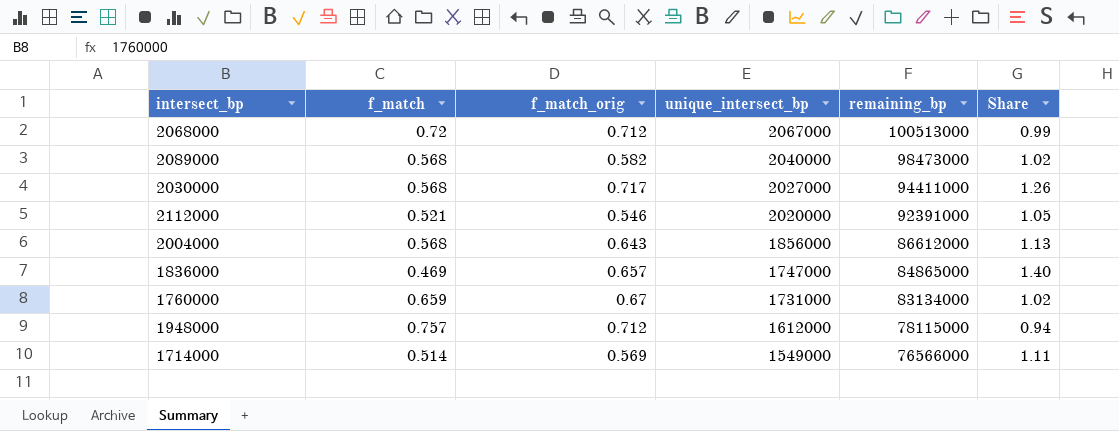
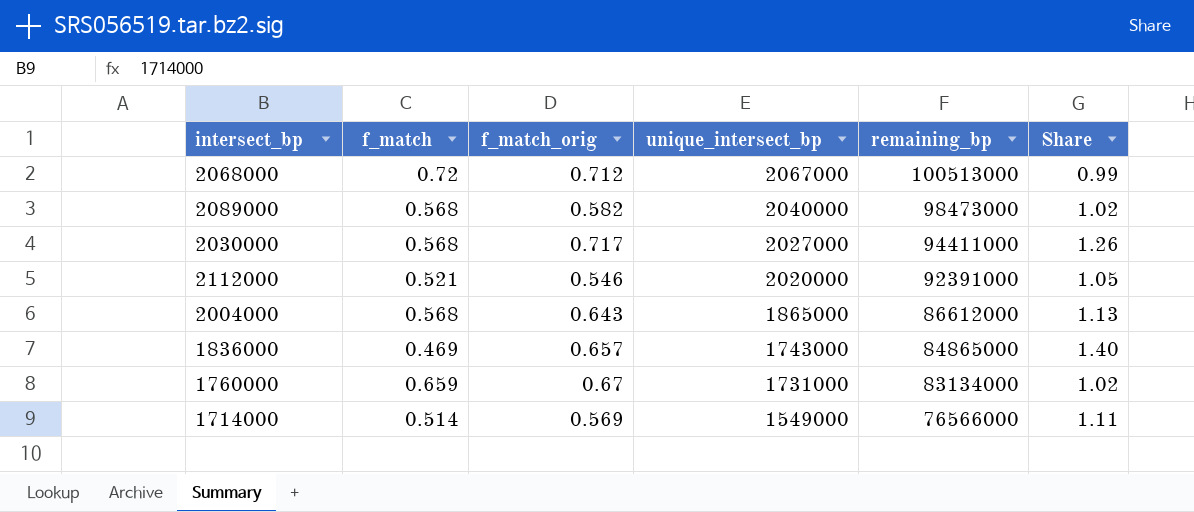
row 1948000: 0.757 | 0.712 | 1612000 | 78115000 | 0.94 -> none
2004000 | unique_intersect_bp: 1856000 -> 1865000
1836000 | unique_intersect_bp: 1747000 -> 1743000

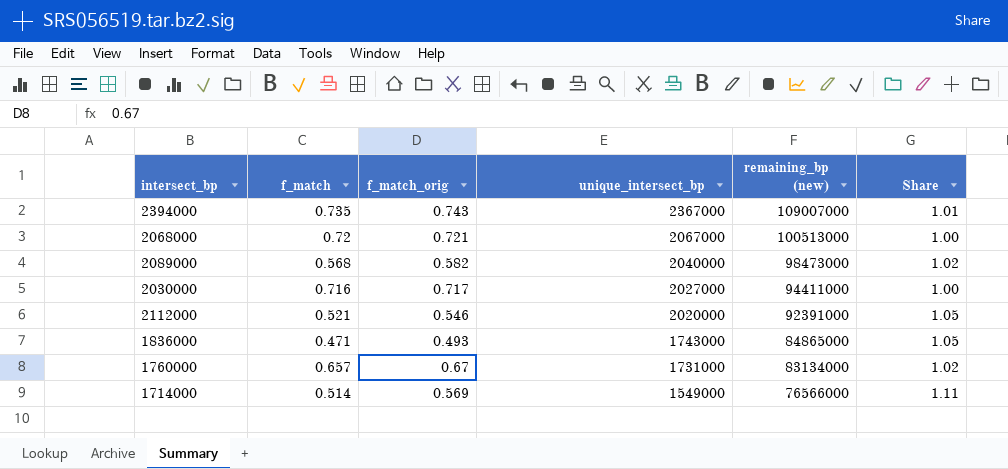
column name: remaining_bp -> remaining_bp (new)
row 2004000: 0.568 | 0.643 | 1865000 | 86612000 | 1.13 -> none
row 2394000: none -> 0.735 | 0.743 | 2367000 | 109007000 | 1.01
2068000 | f_match_orig: 0.712 -> 0.721
2068000 | Share: 0.99 -> 1.00
2030000 | f_match: 0.568 -> 0.716
2030000 | Share: 1.26 -> 1.00
1836000 | f_match: 0.469 -> 0.471
1836000 | f_match_orig: 0.657 -> 0.493
1836000 | Share: 1.40 -> 1.05
1760000 | f_match: 0.659 -> 0.657

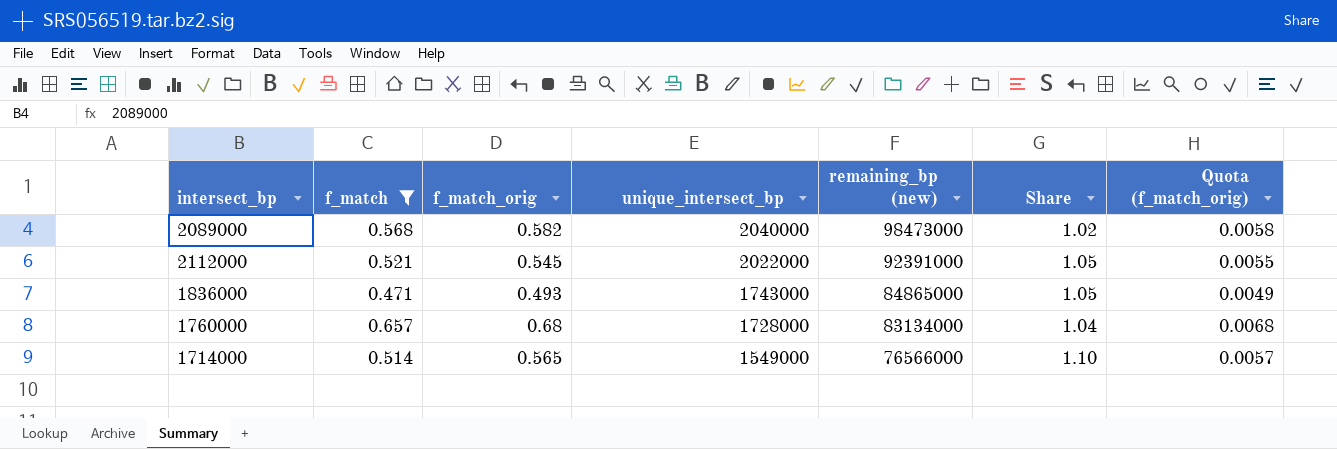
filter: none -> f_match <= 0.657
column Quota (f_match_orig) | formula: none -> [f_match_orig] * 0.01
2112000 | f_match_orig: 0.546 -> 0.545
2112000 | unique_intersect_bp: 2020000 -> 2022000
1760000 | f_match_orig: 0.67 -> 0.68
1760000 | unique_intersect_bp: 1731000 -> 1728000
1760000 | Share: 1.02 -> 1.04
1714000 | f_match_orig: 0.569 -> 0.565
1714000 | Share: 1.11 -> 1.10

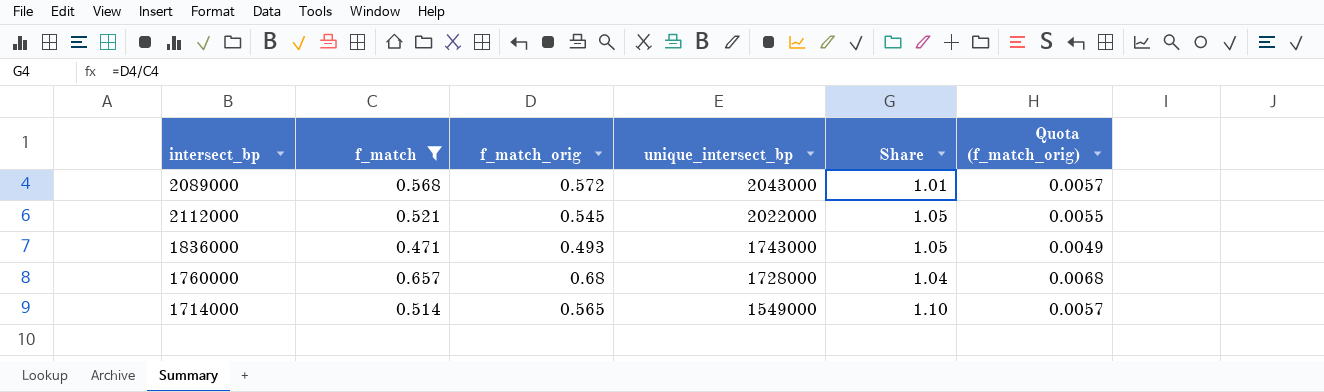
column remaining_bp (new) | position: 5 -> none
2089000 | f_match_orig: 0.582 -> 0.572
2089000 | unique_intersect_bp: 2040000 -> 2043000
2089000 | Share: 1.02 -> 1.01
2089000 | Quota (f_match_orig): 0.0058 -> 0.0057

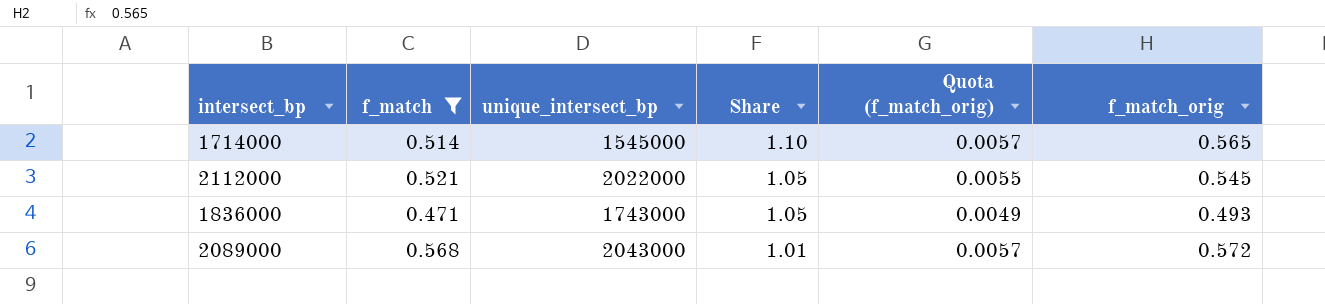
row order: unique_intersect_bp descending -> Share descending
column f_match_orig | position: 3 -> 6
row 1760000: 0.657 | 0.68 | 1728000 | 1.04 | 0.0068 -> none
1714000 | unique_intersect_bp: 1549000 -> 1545000

